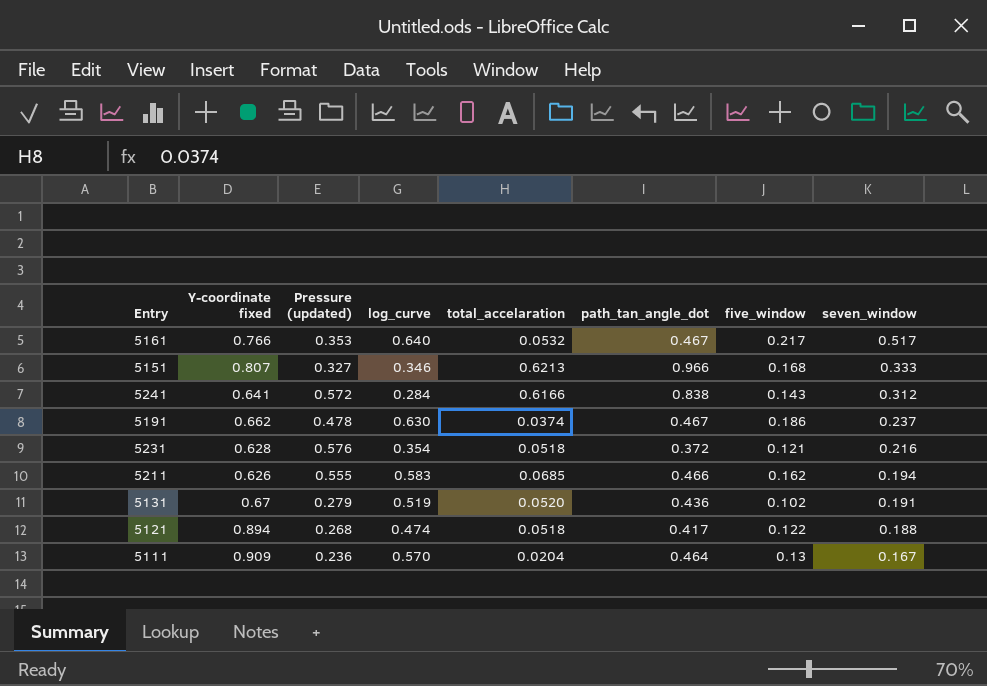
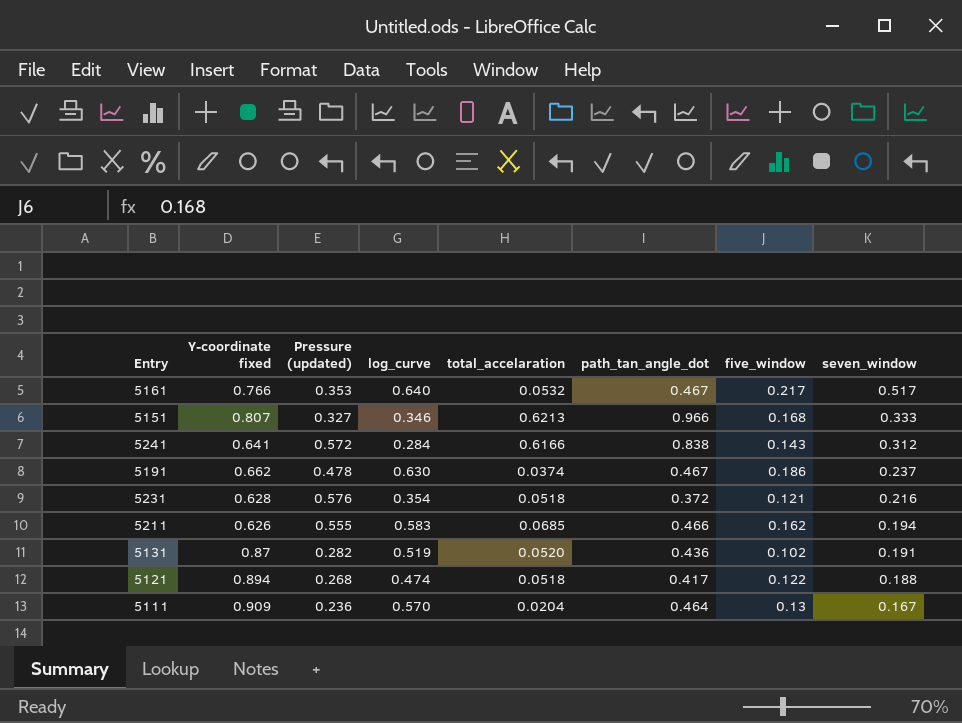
5131 | Y-coordinate fixed: 0.67 -> 0.87
5131 | Pressure (updated): 0.279 -> 0.282

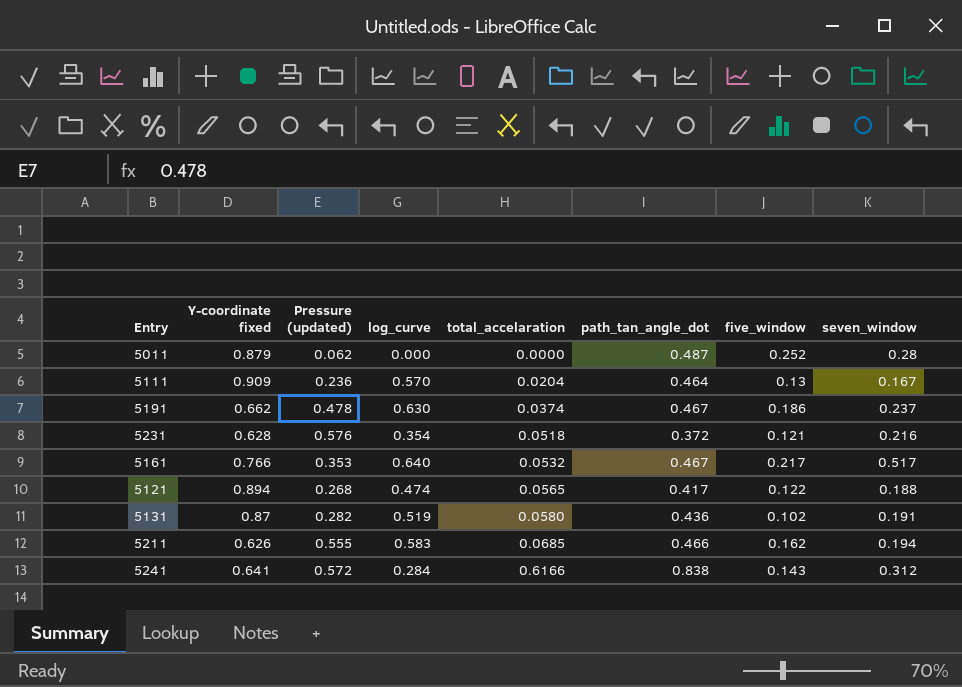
row order: seven_window descending -> total_accelaration ascending
row 5151: 0.807 | 0.327 | 0.346 | 0.6213 | 0.966 | 0.168 | 0.333 -> none
row 5011: none -> 0.879 | 0.062 | 0.000 | 0.0000 | 0.487 | 0.252 | 0.28
5121 | total_accelaration: 0.0518 -> 0.0565
5131 | total_accelaration: 0.0520 -> 0.0580

